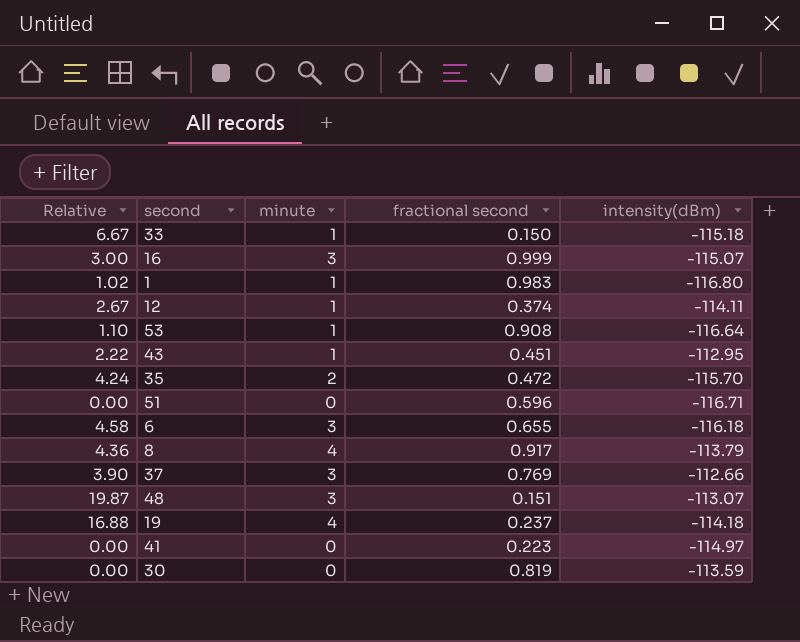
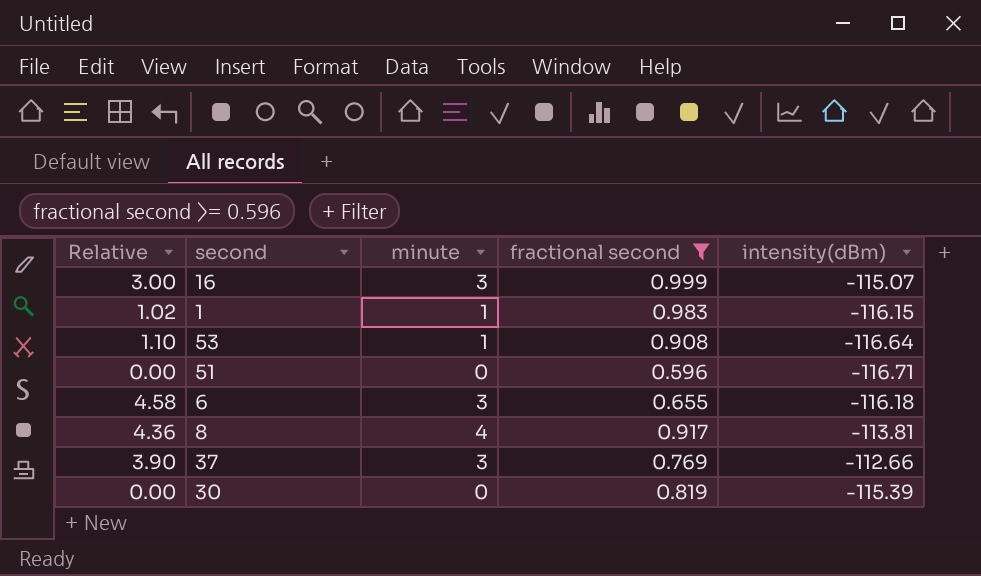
filter: none -> fractional second >= 0.596
1 | intensity(dBm): -116.80 -> -116.15
8 | intensity(dBm): -113.79 -> -113.81
30 | intensity(dBm): -113.59 -> -115.39

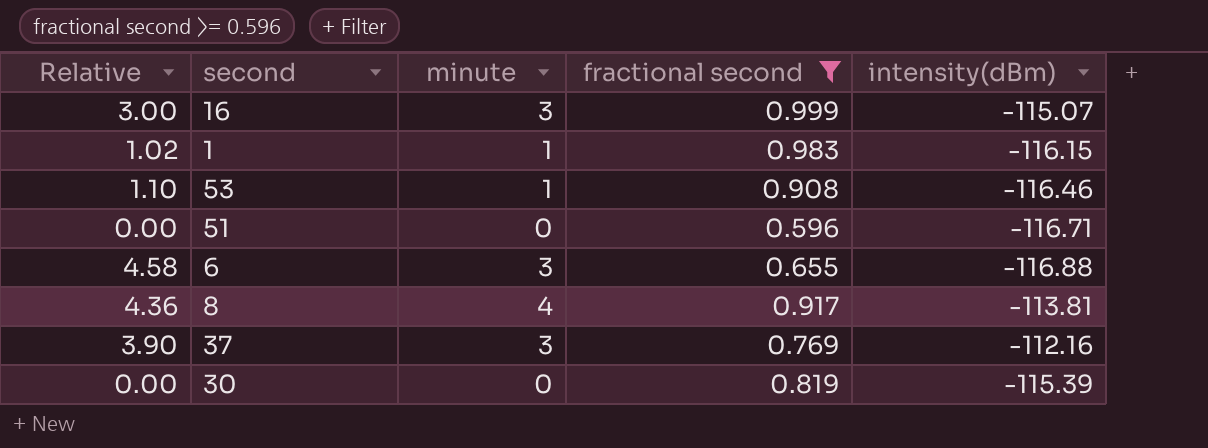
53 | intensity(dBm): -116.64 -> -116.46
6 | intensity(dBm): -116.18 -> -116.88
37 | intensity(dBm): -112.66 -> -112.16

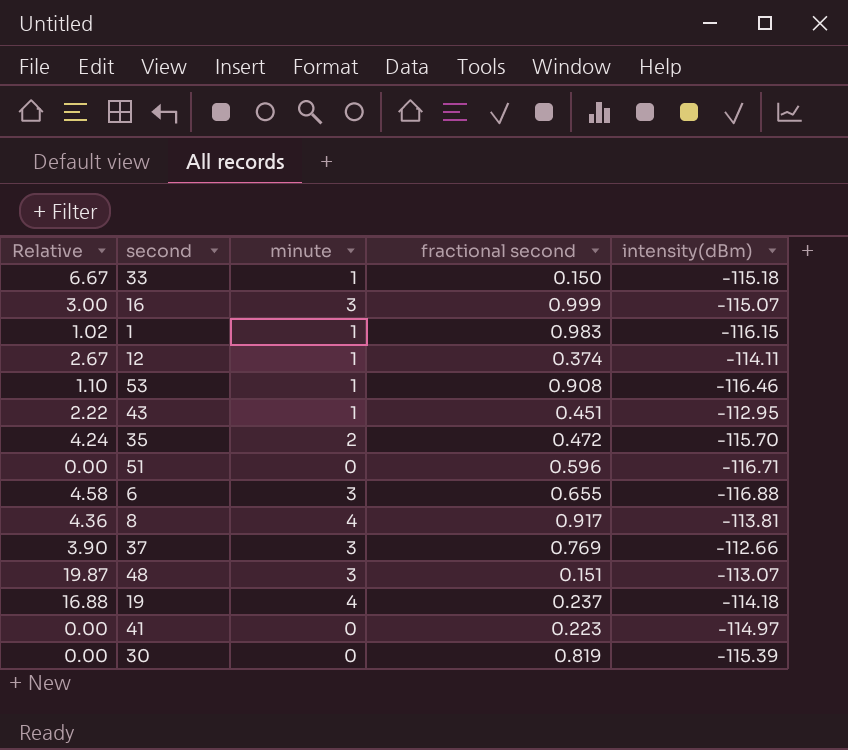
filter: fractional second >= 0.596 -> none
37 | intensity(dBm): -112.16 -> -112.66

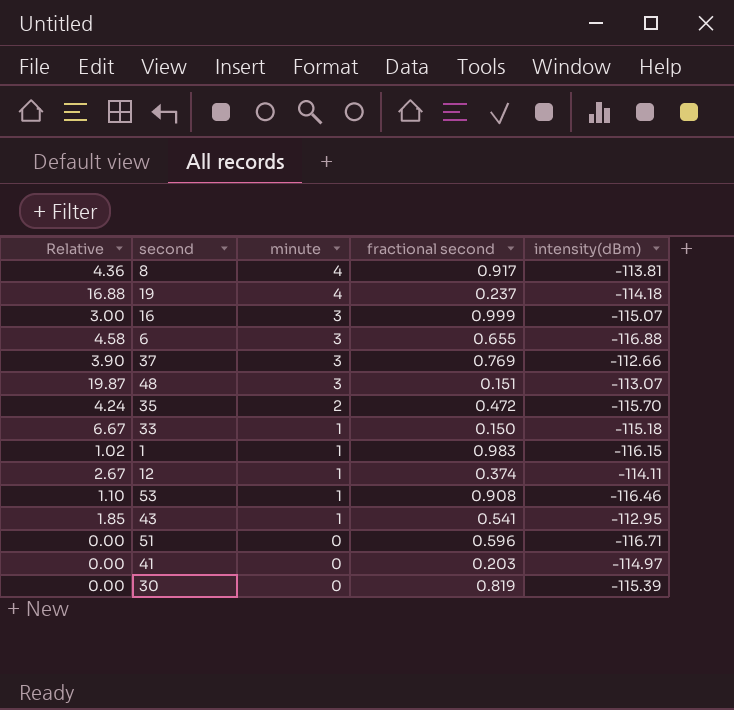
row order: none -> minute descending
43 | Relative: 2.22 -> 1.85
43 | fractional second: 0.451 -> 0.541
41 | fractional second: 0.223 -> 0.203

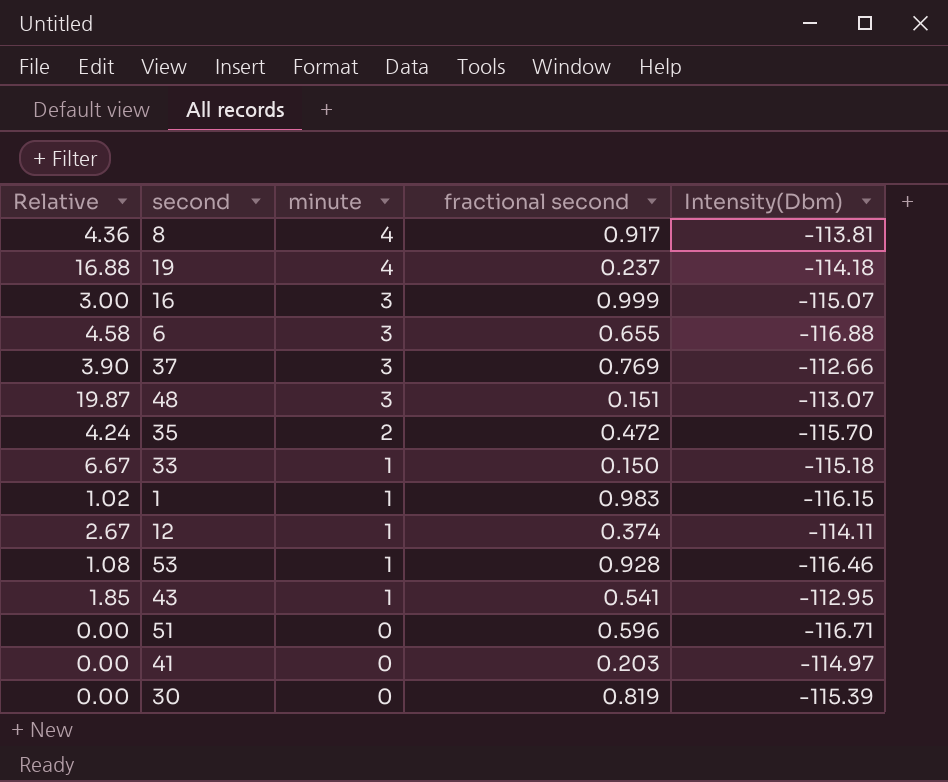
column name: intensity(dBm) -> Intensity(Dbm)
53 | Relative: 1.10 -> 1.08
53 | fractional second: 0.908 -> 0.928

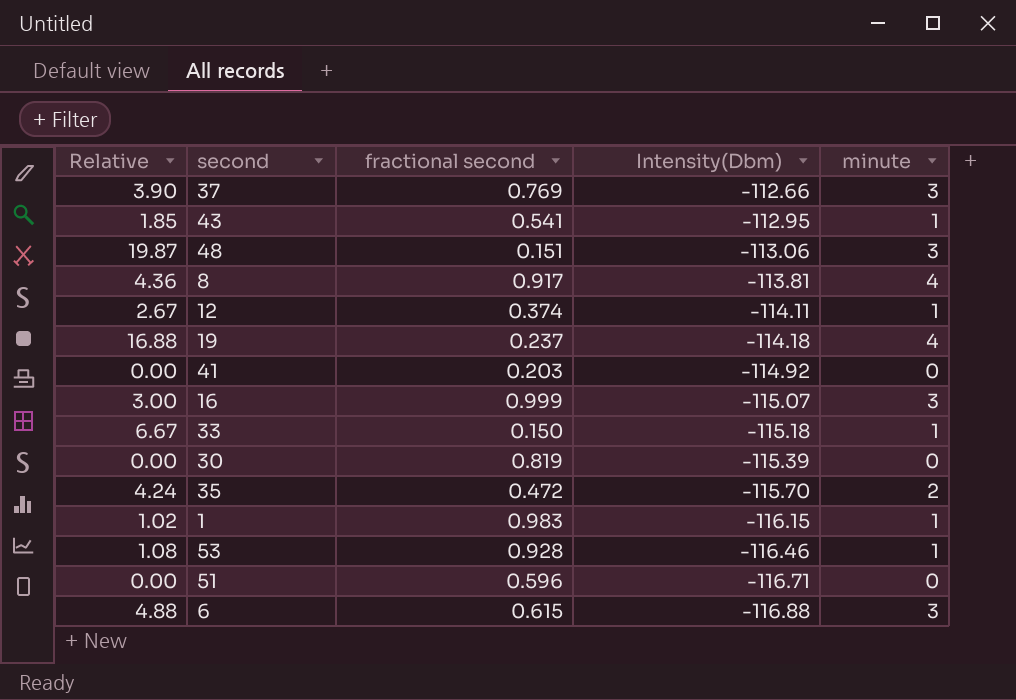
row order: minute descending -> Intensity(Dbm) descending
column minute | position: 3 -> 5
48 | Intensity(Dbm): -113.07 -> -113.06
41 | Intensity(Dbm): -114.97 -> -114.92
6 | Relative: 4.58 -> 4.88
6 | fractional second: 0.655 -> 0.615

